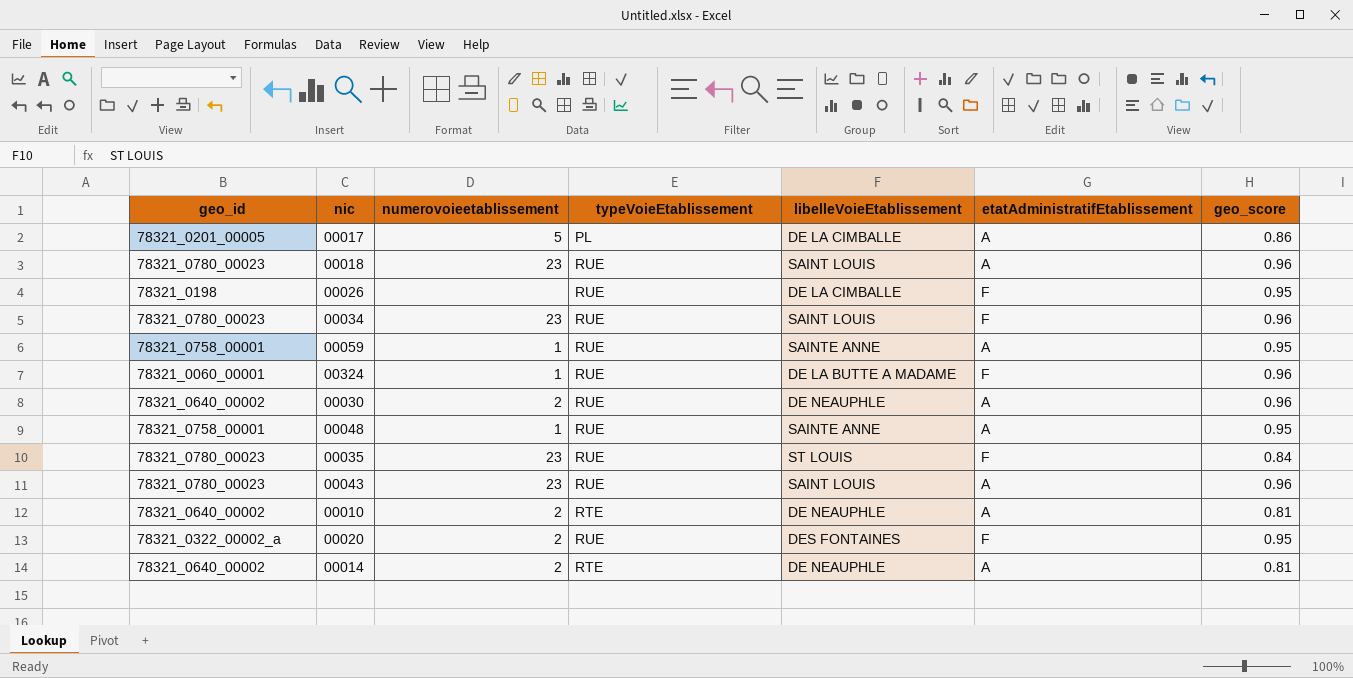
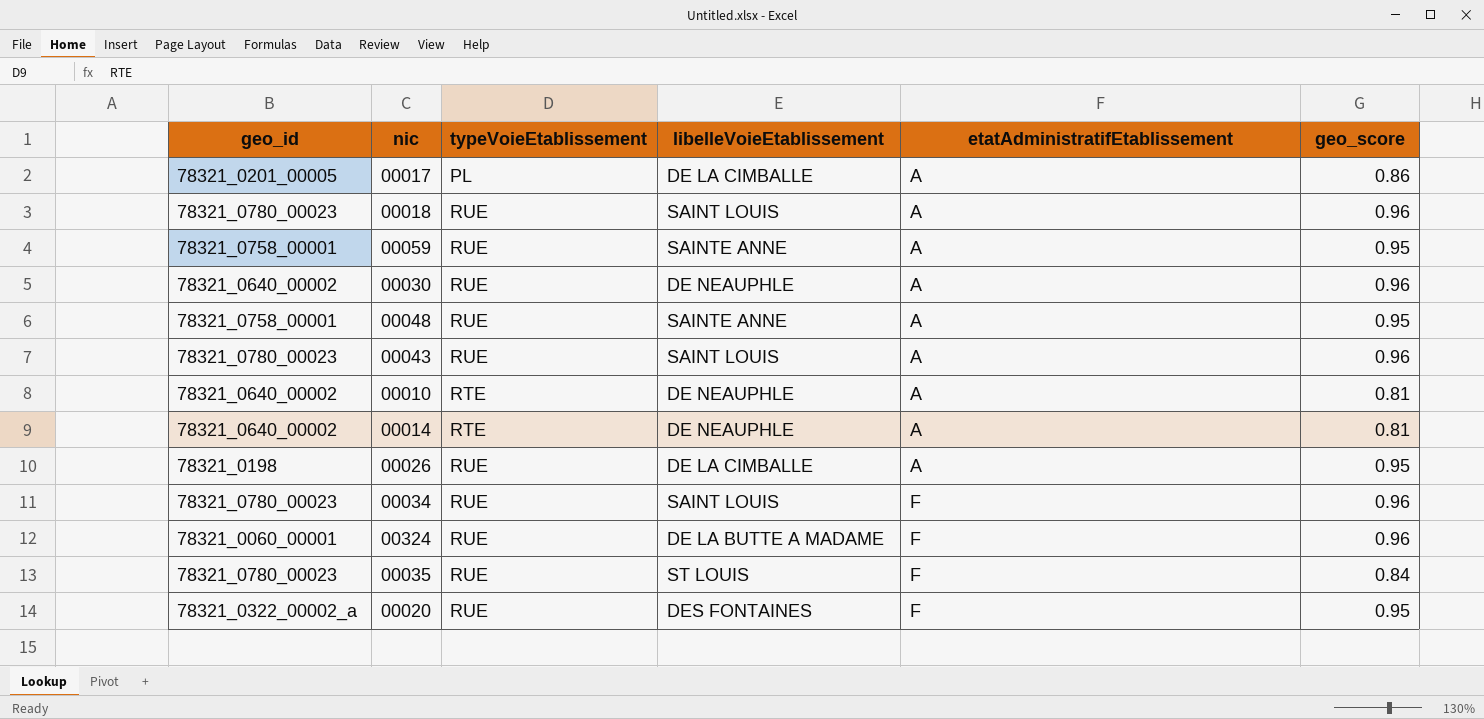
row order: none -> etatAdministratifEtablissement ascending
column numerovoieetablissement | position: 3 -> none
00026 | etatAdministratifEtablissement: F -> A

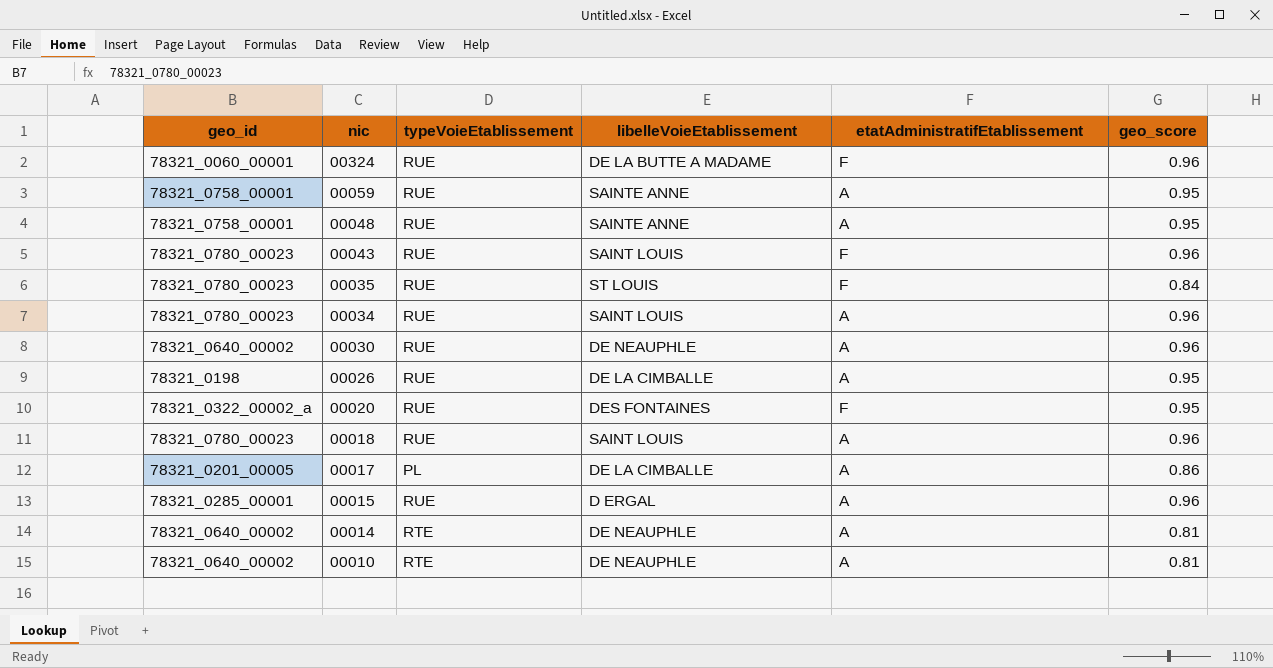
row order: etatAdministratifEtablissement ascending -> nic descending
00043 | etatAdministratifEtablissement: A -> F
00034 | etatAdministratifEtablissement: F -> A
row 00015: none -> 78321_0285_00001 | RUE | D ERGAL | A | 0.96

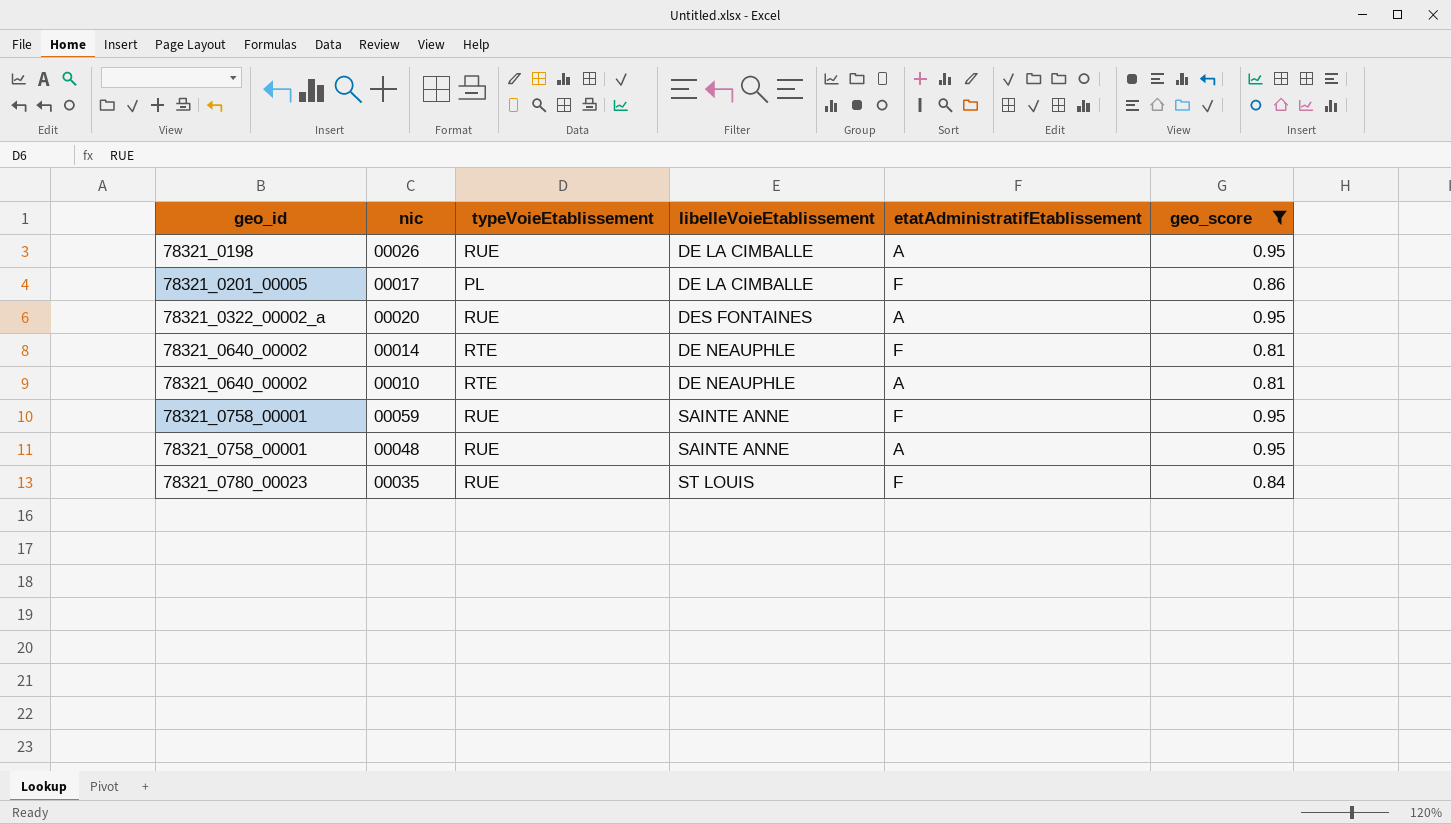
filter: none -> geo_score != 0.96
row order: nic descending -> geo_id ascending
00017 | etatAdministratifEtablissement: A -> F
00020 | etatAdministratifEtablissement: F -> A
00014 | etatAdministratifEtablissement: A -> F
00059 | etatAdministratifEtablissement: A -> F

